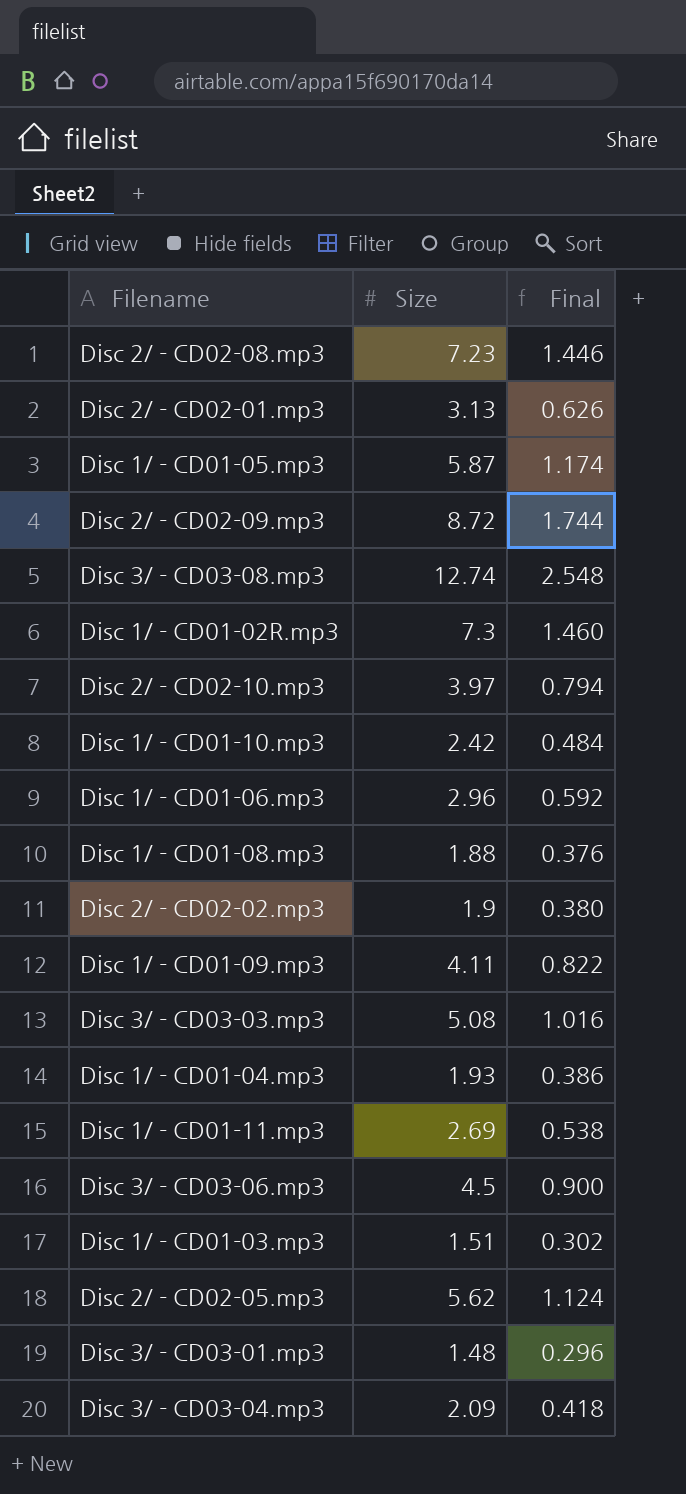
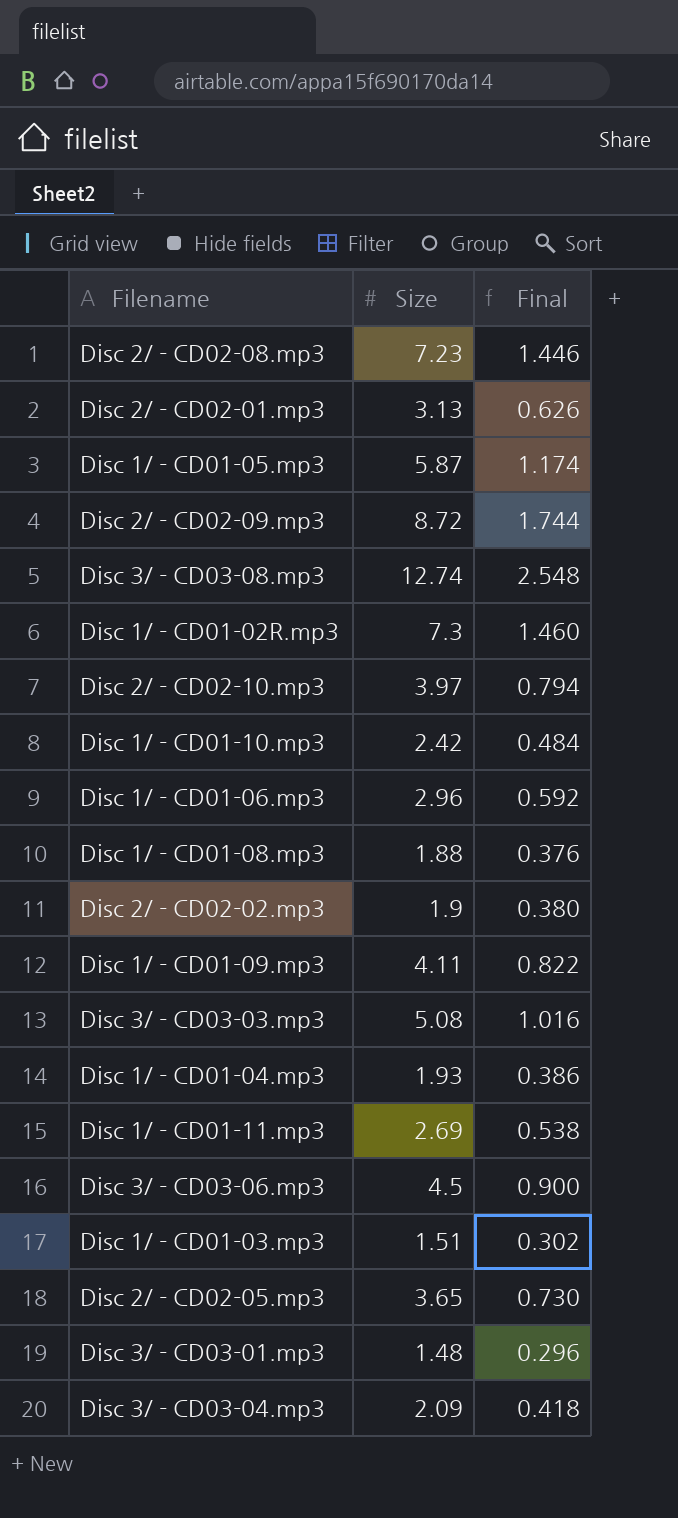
Disc 2/ - CD02-05.mp3 | Size: 5.62 -> 3.65
Disc 2/ - CD02-05.mp3 | Final: 1.124 -> 0.730

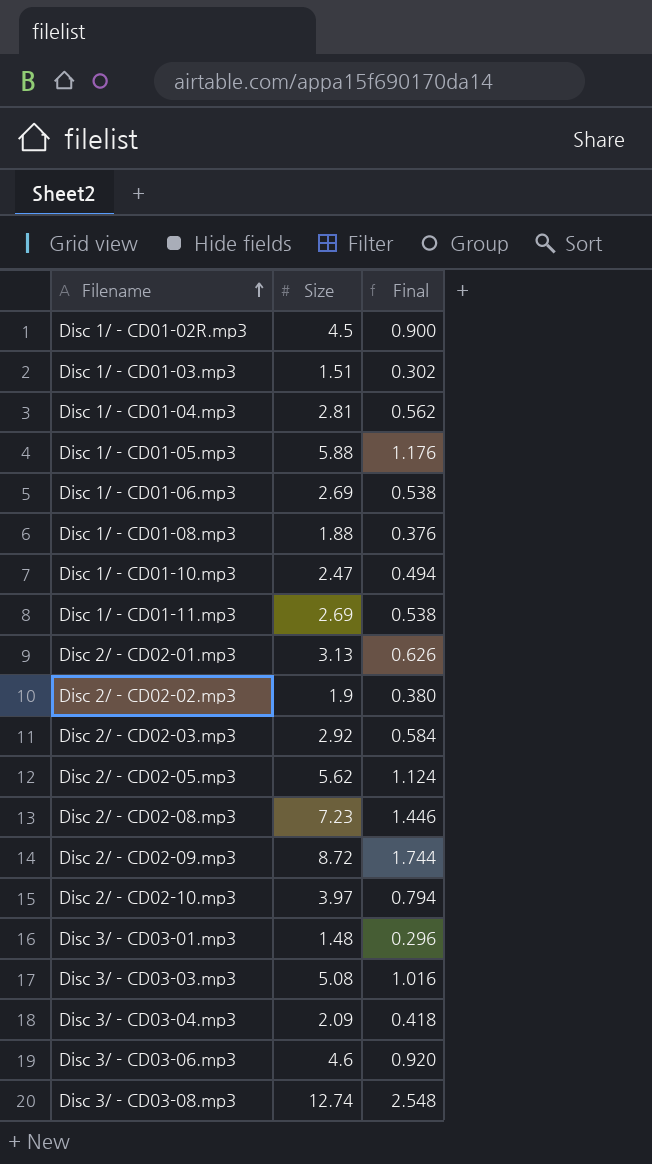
row order: none -> Filename ascending
row Disc 1/ - CD01-09.mp3: 4.11 | 0.822 -> none
Disc 1/ - CD01-02R.mp3 | Size: 7.3 -> 4.5
Disc 1/ - CD01-02R.mp3 | Final: 1.460 -> 0.900
Disc 1/ - CD01-04.mp3 | Size: 1.93 -> 2.81
Disc 1/ - CD01-04.mp3 | Final: 0.386 -> 0.562
Disc 1/ - CD01-05.mp3 | Size: 5.87 -> 5.88
Disc 1/ - CD01-05.mp3 | Final: 1.174 -> 1.176
Disc 1/ - CD01-06.mp3 | Size: 2.96 -> 2.69
Disc 1/ - CD01-06.mp3 | Final: 0.592 -> 0.538
Disc 1/ - CD01-10.mp3 | Size: 2.42 -> 2.47
Disc 1/ - CD01-10.mp3 | Final: 0.484 -> 0.494
row Disc 2/ - CD02-03.mp3: none -> 2.92 | 0.584
Disc 2/ - CD02-05.mp3 | Size: 3.65 -> 5.62
Disc 2/ - CD02-05.mp3 | Final: 0.730 -> 1.124
Disc 3/ - CD03-06.mp3 | Size: 4.5 -> 4.6
Disc 3/ - CD03-06.mp3 | Final: 0.900 -> 0.920

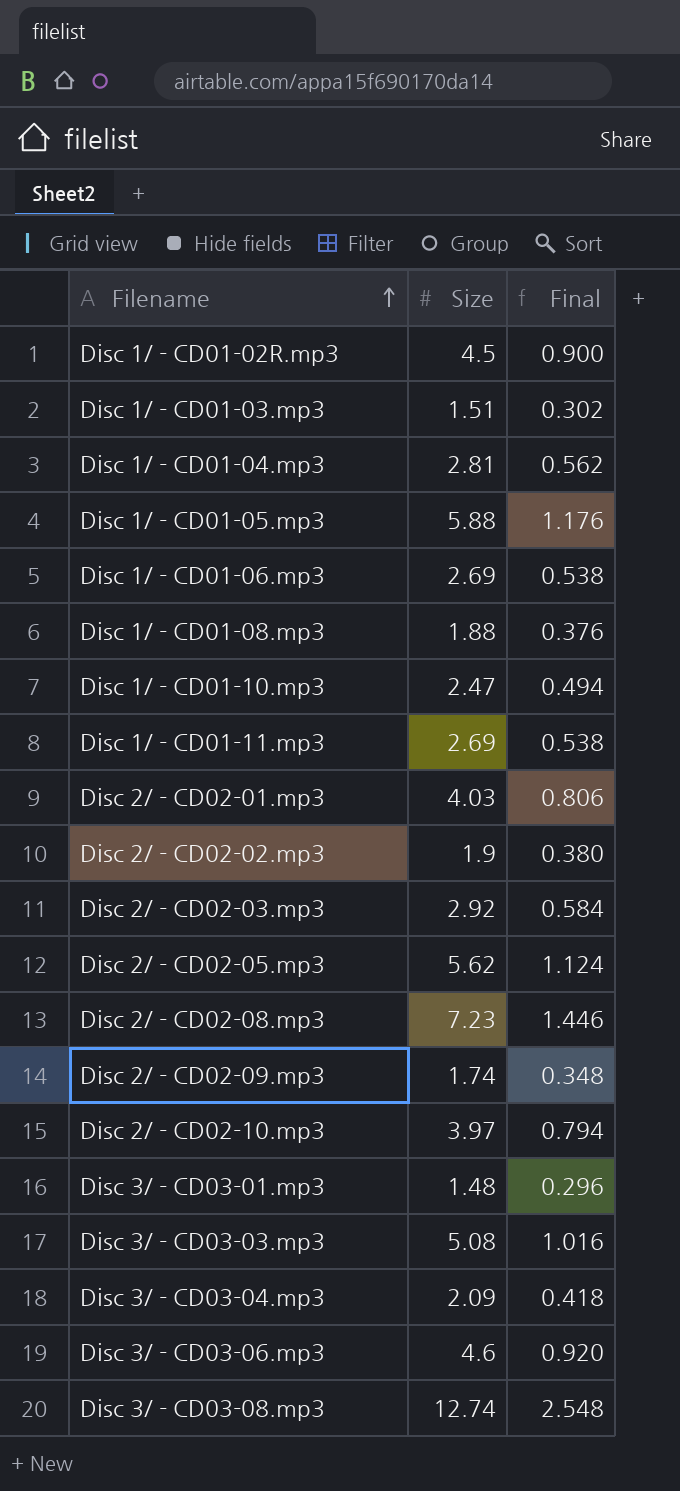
Disc 2/ - CD02-01.mp3 | Size: 3.13 -> 4.03
Disc 2/ - CD02-01.mp3 | Final: 0.626 -> 0.806
Disc 2/ - CD02-09.mp3 | Size: 8.72 -> 1.74
Disc 2/ - CD02-09.mp3 | Final: 1.744 -> 0.348

